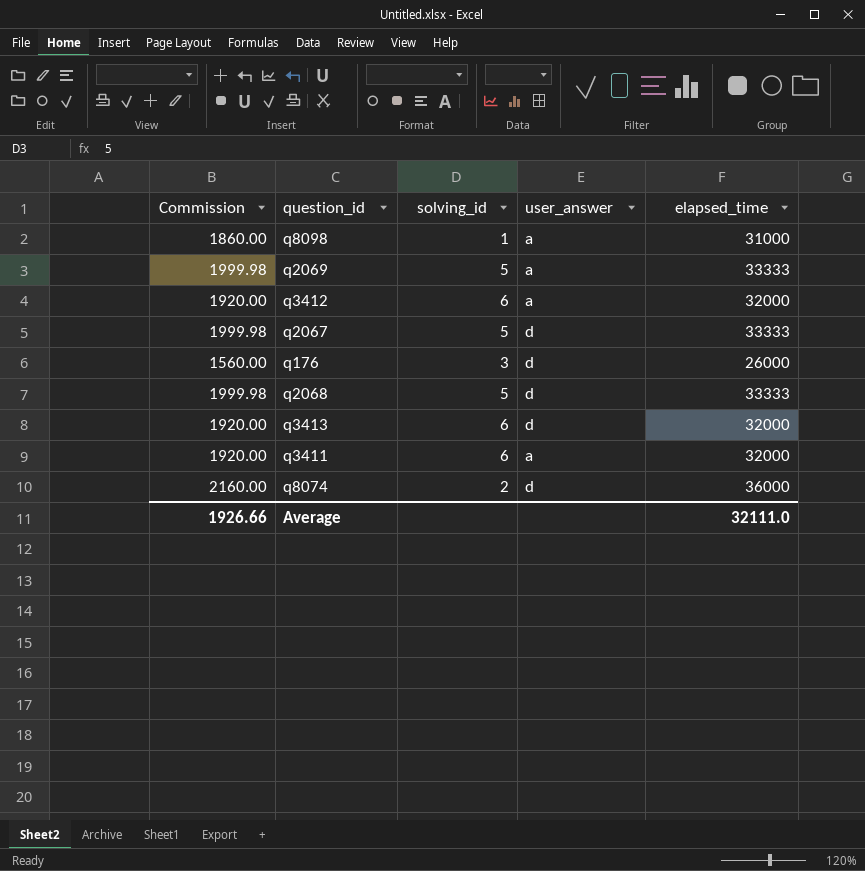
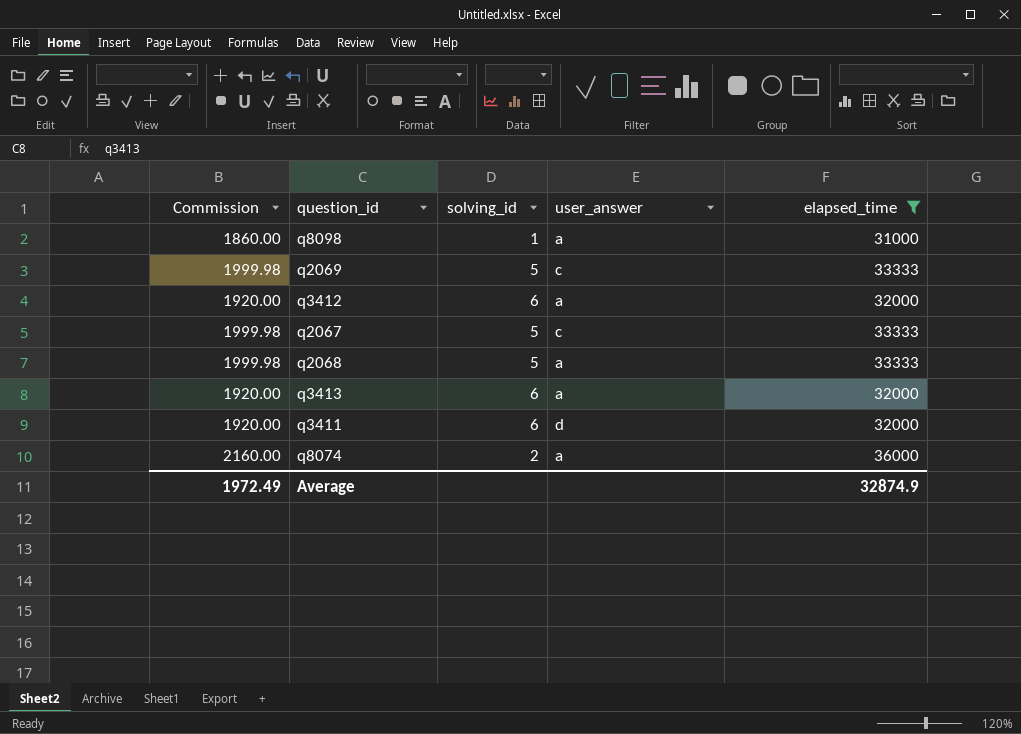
filter: none -> elapsed_time != 26000
q2069 | user_answer: a -> c
q2067 | user_answer: d -> c
q2068 | user_answer: d -> a
q3413 | user_answer: d -> a
q3411 | user_answer: a -> d
q8074 | user_answer: d -> a
Average | Commission: 1926.66 -> 1972.49
Average | elapsed_time: 32111.0 -> 32874.9

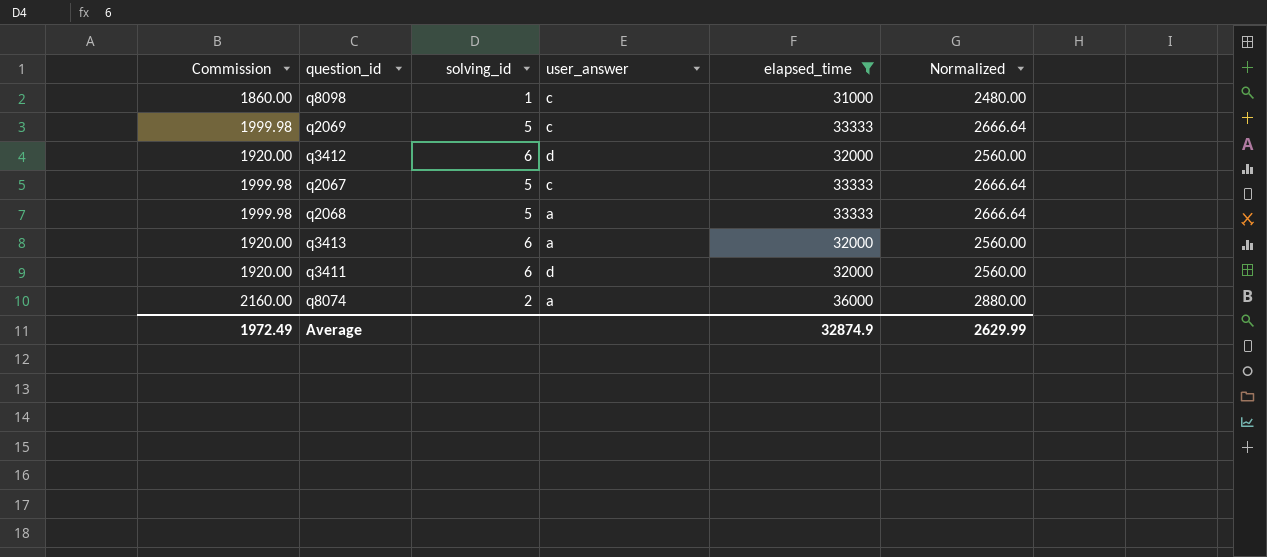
column Normalized | formula: none -> [elapsed_time] * 0.08
q8098 | user_answer: a -> c
q3412 | user_answer: a -> d

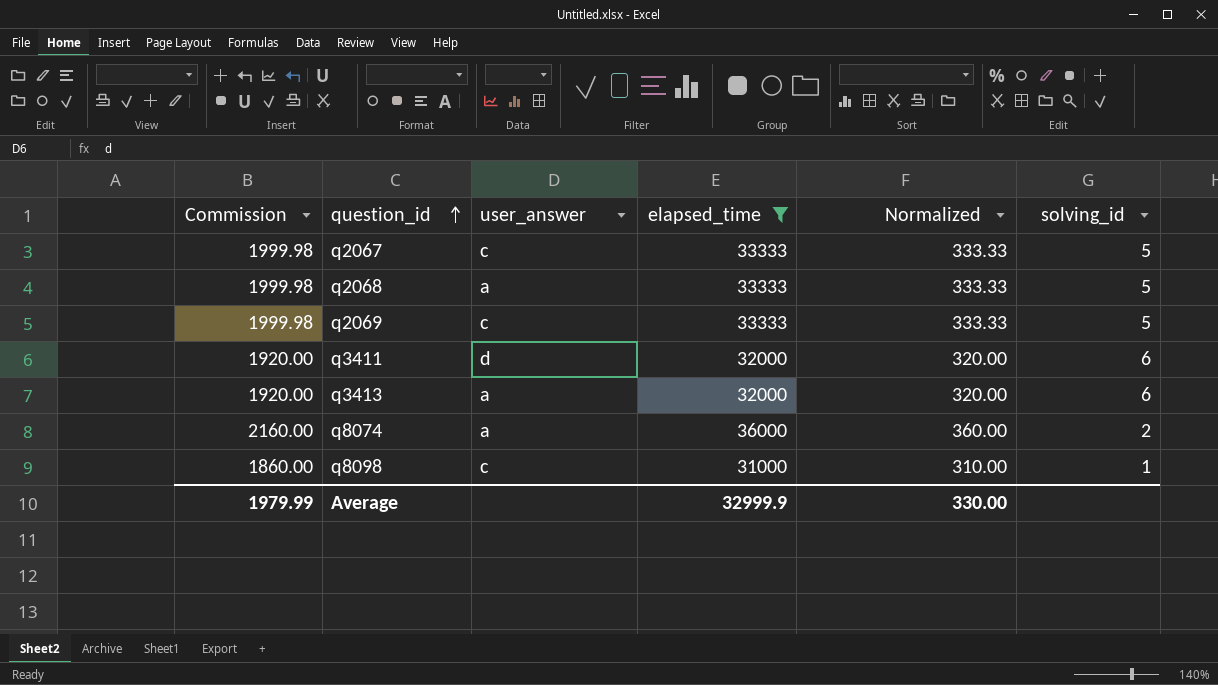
row order: none -> question_id ascending
column Normalized | formula: [elapsed_time] * 0.08 -> [elapsed_time] * 0.01
column solving_id | position: 3 -> 6
row q3412: 1920.00 | 6 | d | 32000 | 2560.00 -> none
Average | Commission: 1972.49 -> 1979.99
Average | elapsed_time: 32874.9 -> 32999.9
Average | Normalized: 2629.99 -> 330.00

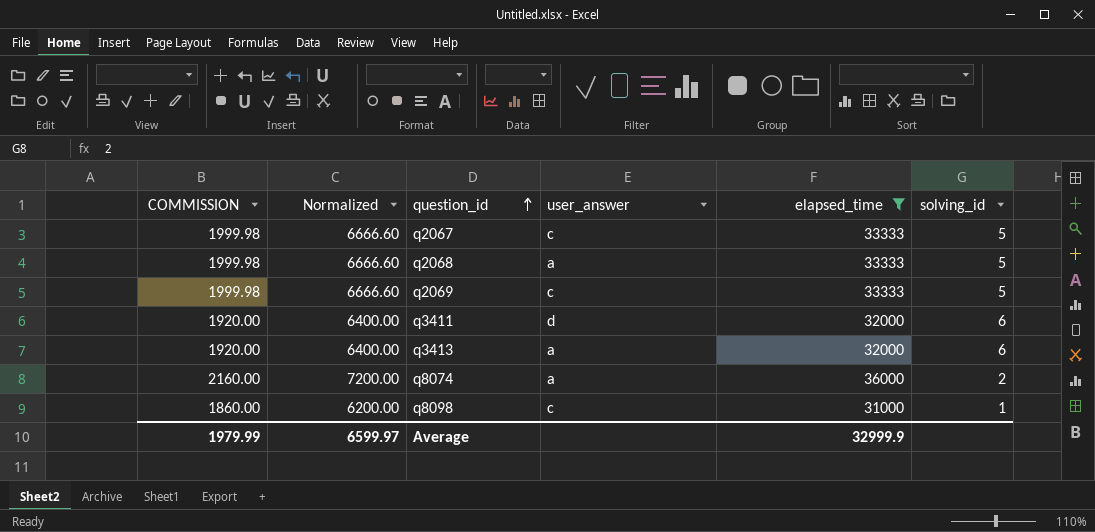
column name: Commission -> COMMISSION
column Normalized | formula: [elapsed_time] * 0.01 -> [elapsed_time] * 0.2
column Normalized | position: 5 -> 2
Average | Normalized: 330.00 -> 6599.97

